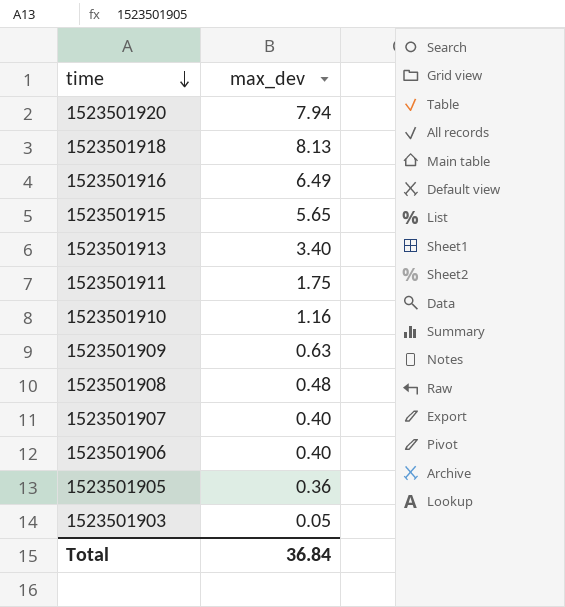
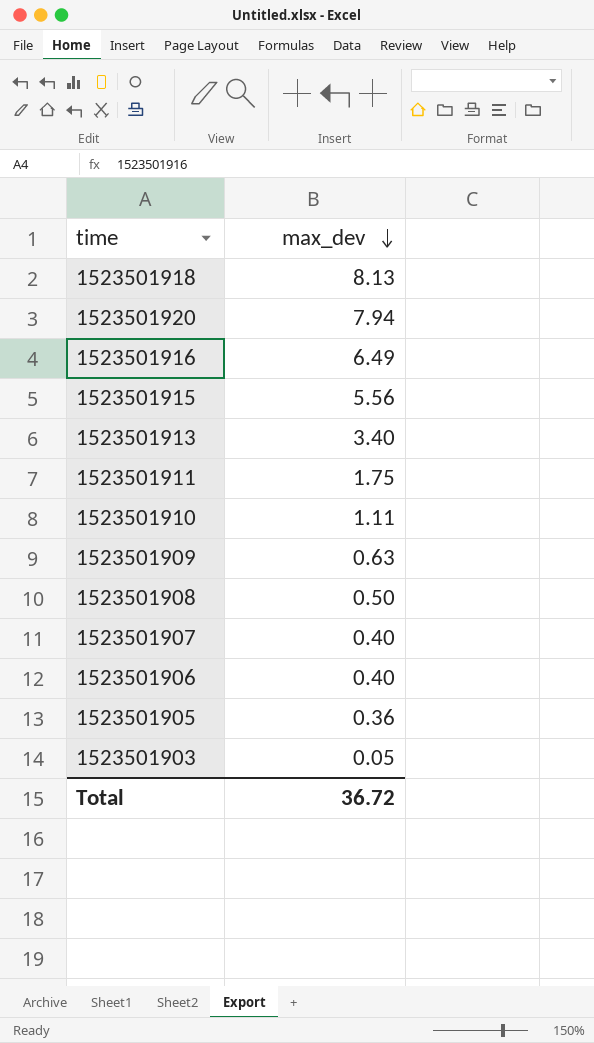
row order: time descending -> max_dev descending
1523501915 | max_dev: 5.65 -> 5.56
1523501910 | max_dev: 1.16 -> 1.11
1523501908 | max_dev: 0.48 -> 0.50
Total | max_dev: 36.84 -> 36.72

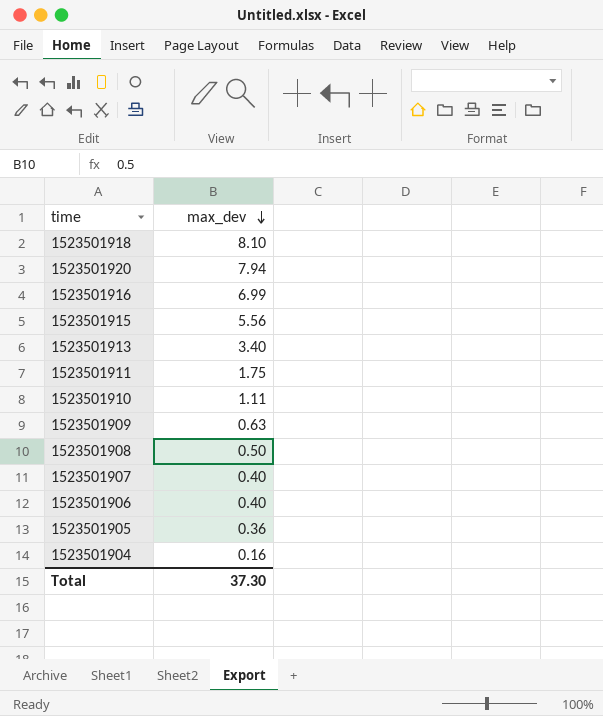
row 1523501903: 0.05 -> none
1523501918 | max_dev: 8.13 -> 8.10
1523501916 | max_dev: 6.49 -> 6.99
row 1523501904: none -> 0.16
Total | max_dev: 36.72 -> 37.30

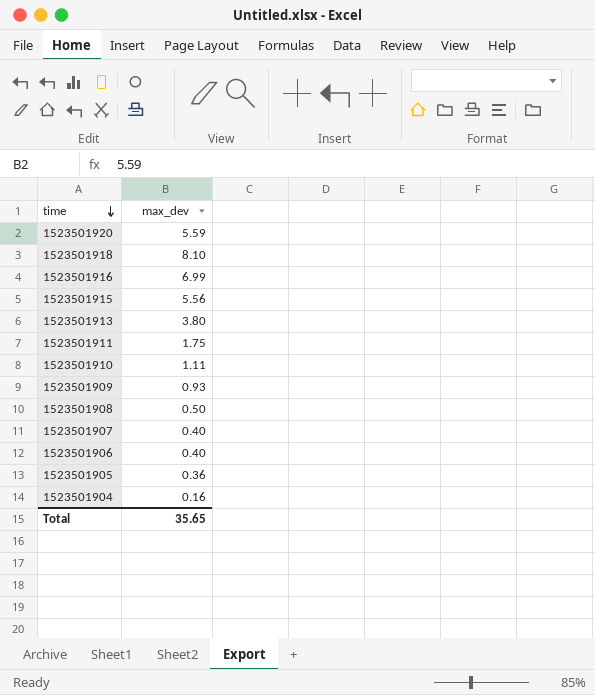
row order: max_dev descending -> time descending
1523501920 | max_dev: 7.94 -> 5.59
1523501913 | max_dev: 3.40 -> 3.80
1523501909 | max_dev: 0.63 -> 0.93
Total | max_dev: 37.30 -> 35.65

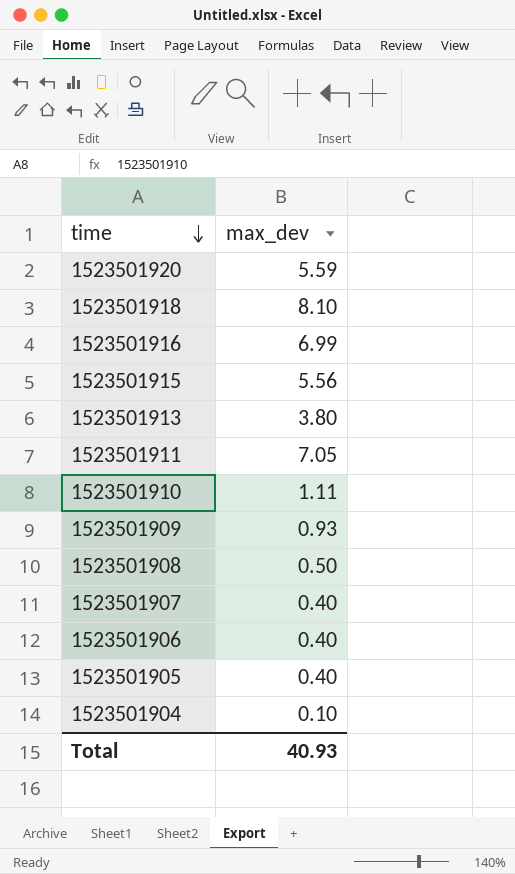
1523501911 | max_dev: 1.75 -> 7.05
1523501905 | max_dev: 0.36 -> 0.40
1523501904 | max_dev: 0.16 -> 0.10
Total | max_dev: 35.65 -> 40.93

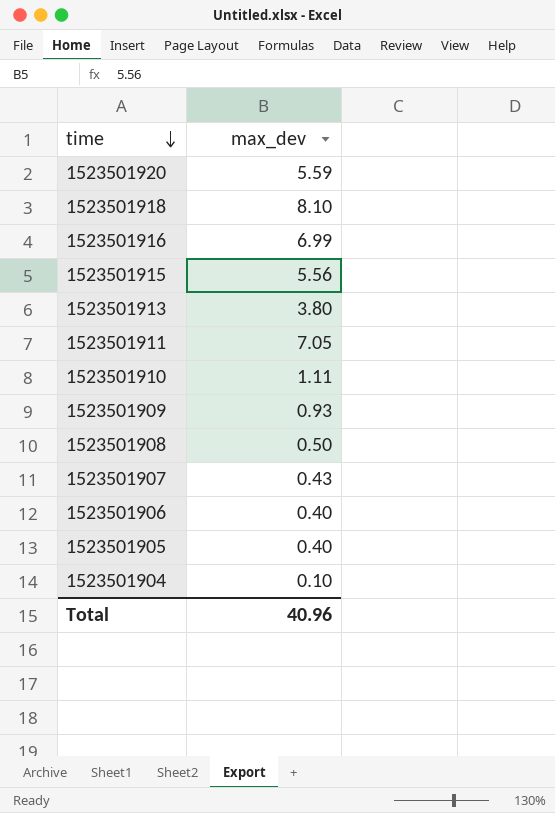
1523501907 | max_dev: 0.40 -> 0.43
Total | max_dev: 40.93 -> 40.96

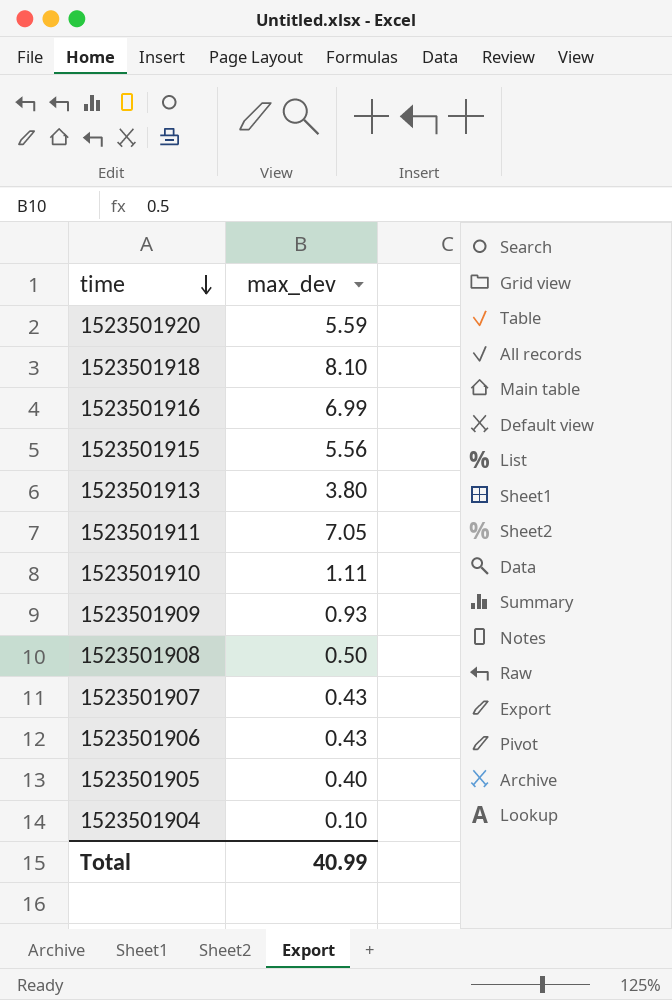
1523501906 | max_dev: 0.40 -> 0.43
Total | max_dev: 40.96 -> 40.99

